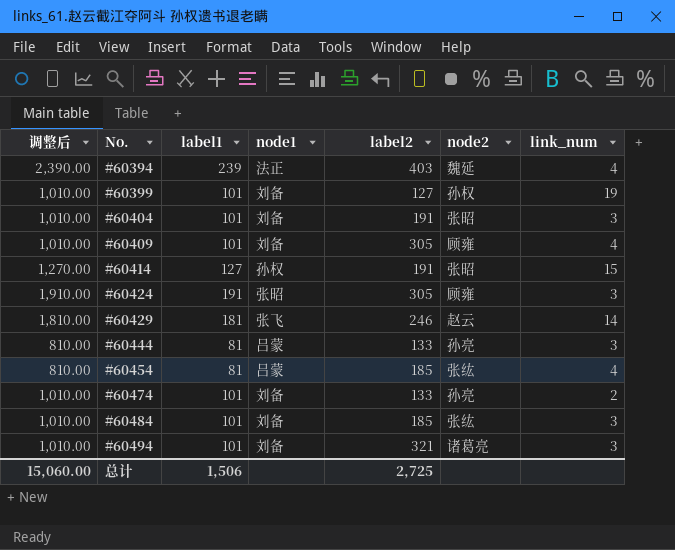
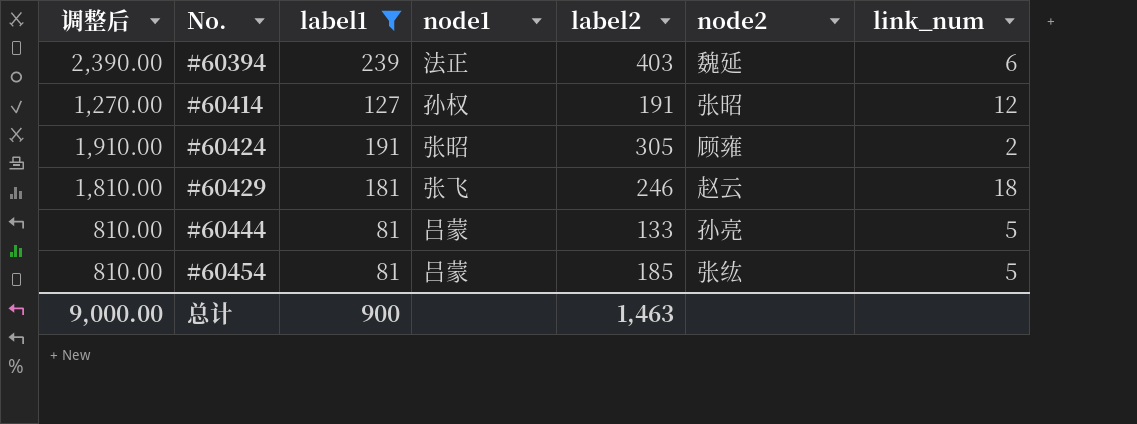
filter: none -> label1 != 101
#60394 | link_num: 4 -> 6
#60414 | link_num: 15 -> 12
#60424 | link_num: 3 -> 2
#60429 | link_num: 14 -> 18
#60444 | link_num: 3 -> 5
#60454 | link_num: 4 -> 5
总计 | 调整后: 15,060.00 -> 9,000.00
总计 | label1: 1,506 -> 900
总计 | label2: 2,725 -> 1,463

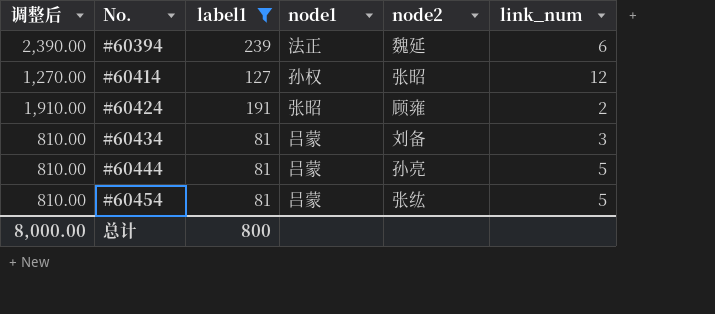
column label2 | position: 5 -> none
row #60429: 1,810.00 | 181 | 张飞 | 246 | 赵云 | 18 -> none
row #60434: none -> 810.00 | 81 | 吕蒙 | 刘备 | 3
总计 | 调整后: 9,000.00 -> 8,000.00
总计 | label1: 900 -> 800

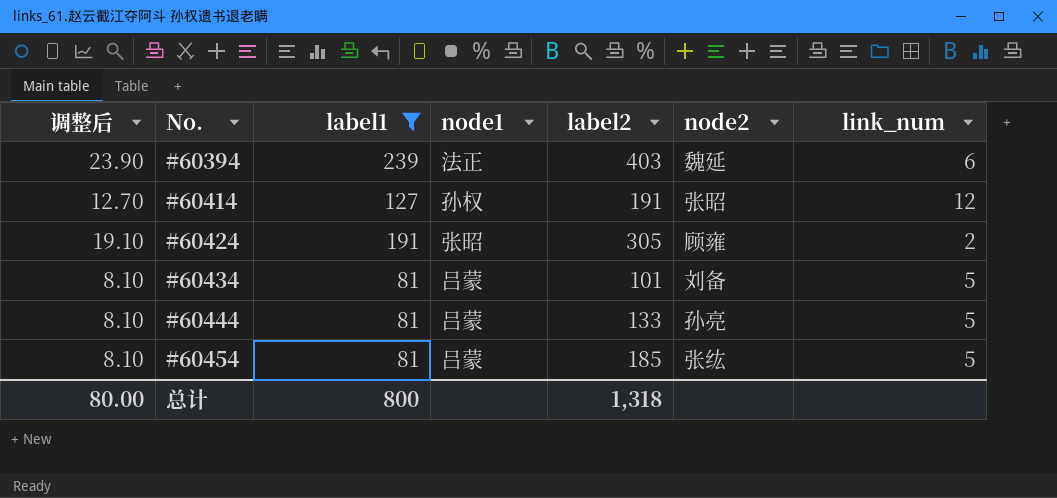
column 调整后 | formula: [label1] * 10 -> [label1] * 0.1
column label2 | position: none -> 5
#60434 | link_num: 3 -> 5
总计 | 调整后: 8,000.00 -> 80.00

